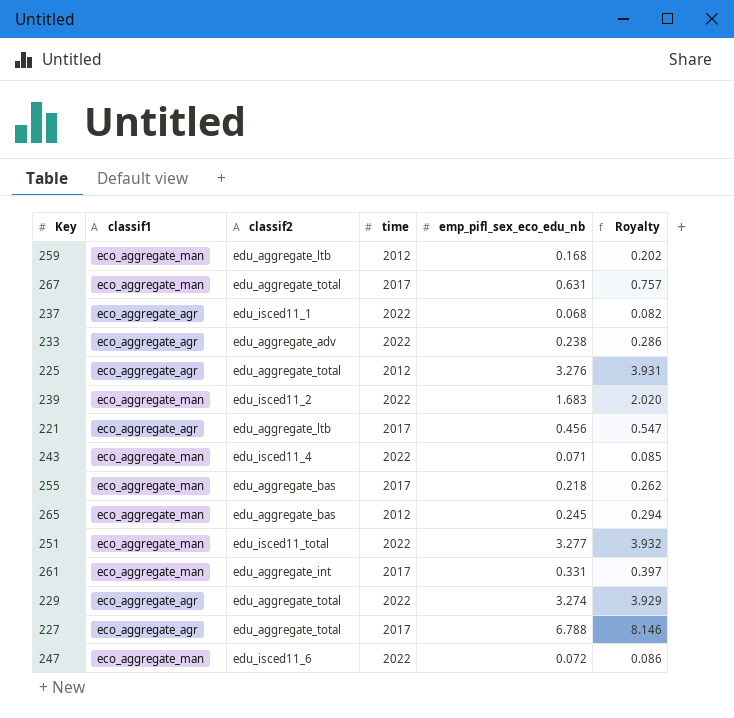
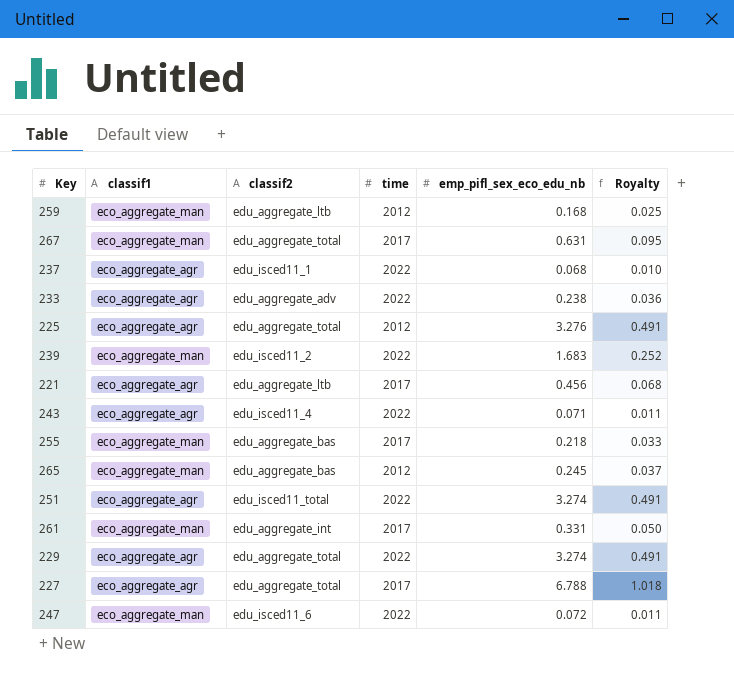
column Royalty | formula: [emp_pifl_sex_eco_edu_nb] * 1.2 -> [emp_pifl_sex_eco_edu_nb] * 0.15
243 | classif1: eco_aggregate_man -> eco_aggregate_agr
251 | classif1: eco_aggregate_man -> eco_aggregate_agr
251 | emp_pifl_sex_eco_edu_nb: 3.277 -> 3.274

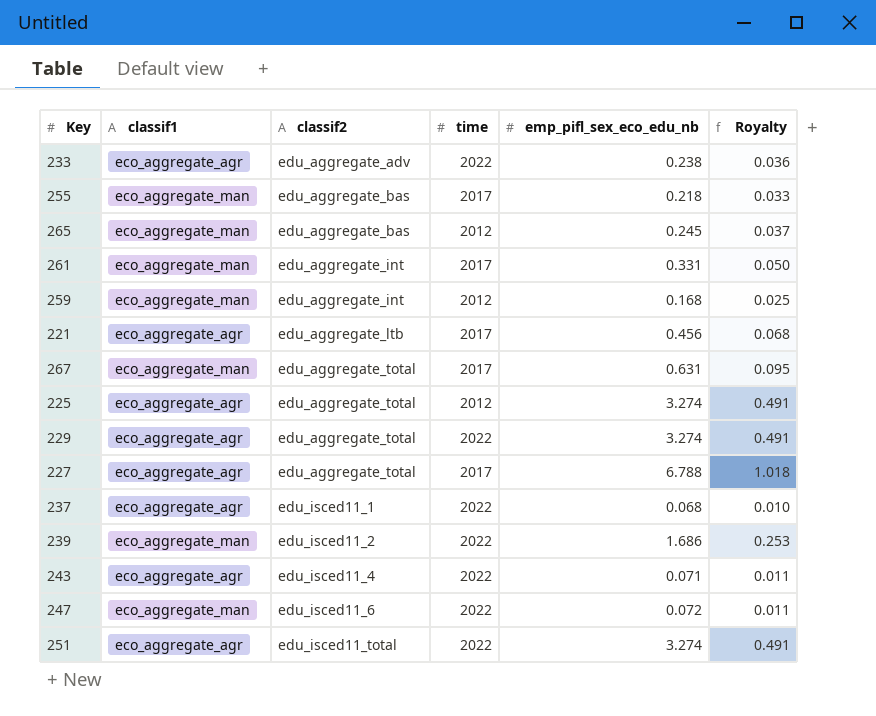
row order: none -> classif2 ascending
259 | classif2: edu_aggregate_ltb -> edu_aggregate_int
225 | emp_pifl_sex_eco_edu_nb: 3.276 -> 3.274
239 | emp_pifl_sex_eco_edu_nb: 1.683 -> 1.686
239 | Royalty: 0.252 -> 0.253

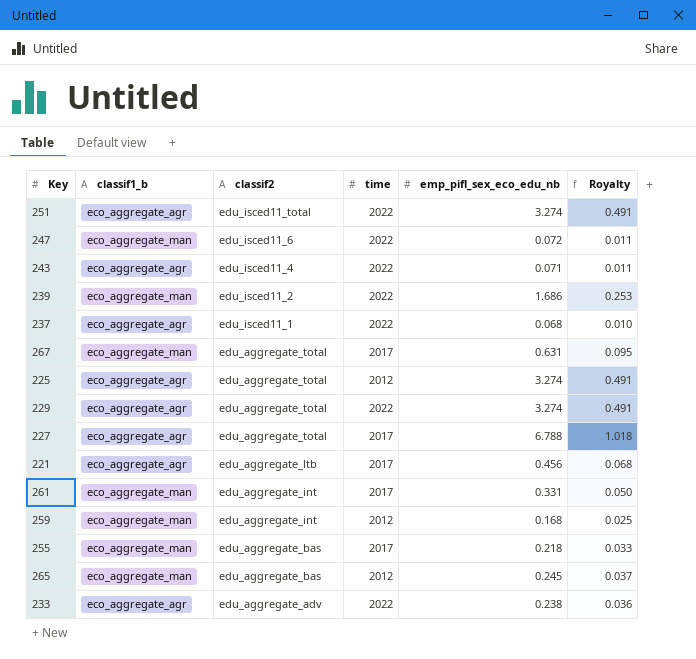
row order: classif2 ascending -> classif2 descending
column name: classif1 -> classif1_b

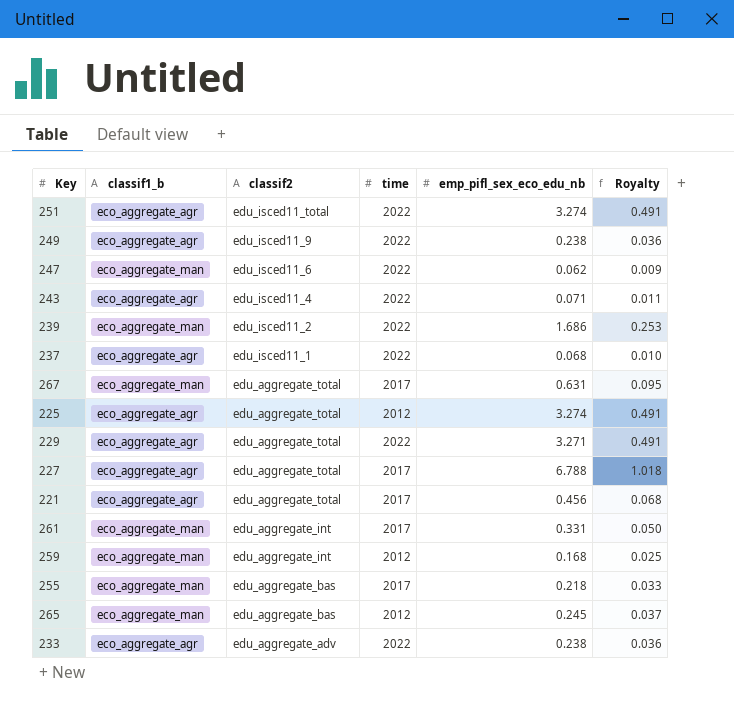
row 249: none -> eco_aggregate_agr | edu_isced11_9 | 2022 | 0.238 | 0.036
247 | emp_pifl_sex_eco_edu_nb: 0.072 -> 0.062
247 | Royalty: 0.011 -> 0.009
229 | emp_pifl_sex_eco_edu_nb: 3.274 -> 3.271
221 | classif2: edu_aggregate_ltb -> edu_aggregate_total

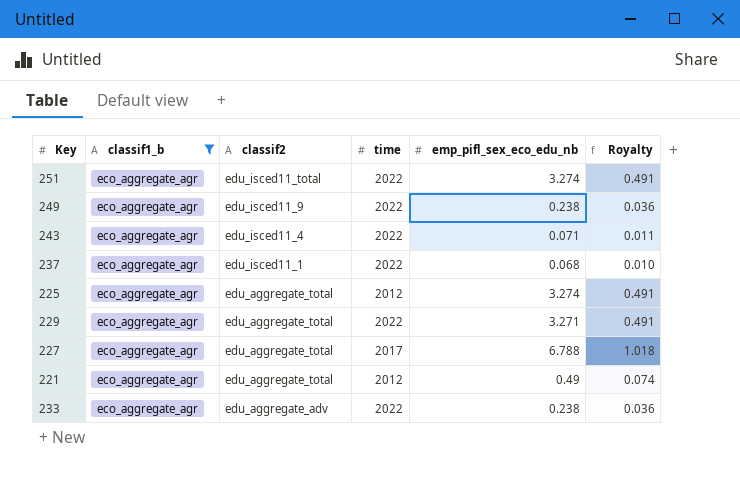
filter: none -> classif1_b = eco_aggregate_agr
221 | time: 2017 -> 2012
221 | emp_pifl_sex_eco_edu_nb: 0.456 -> 0.49
221 | Royalty: 0.068 -> 0.074

